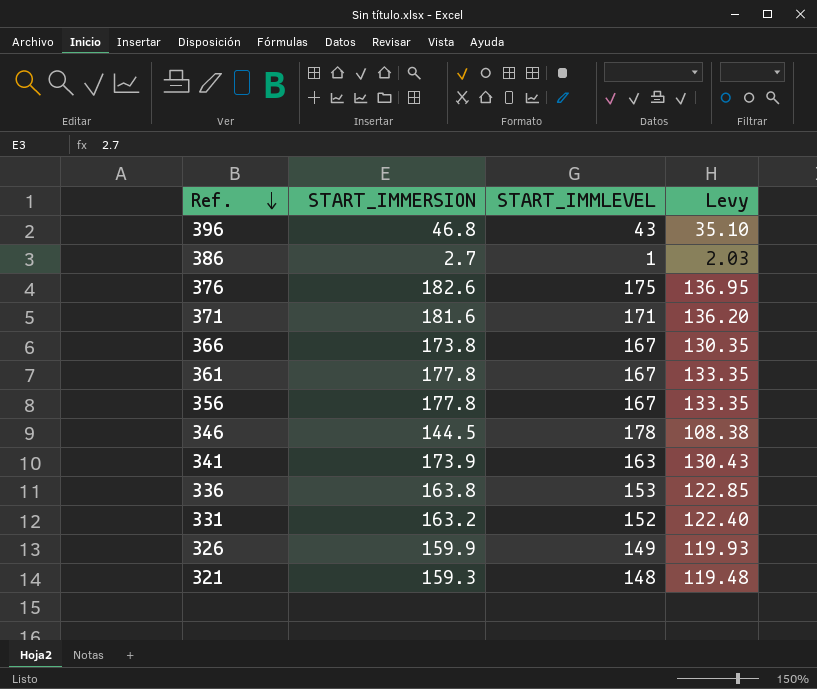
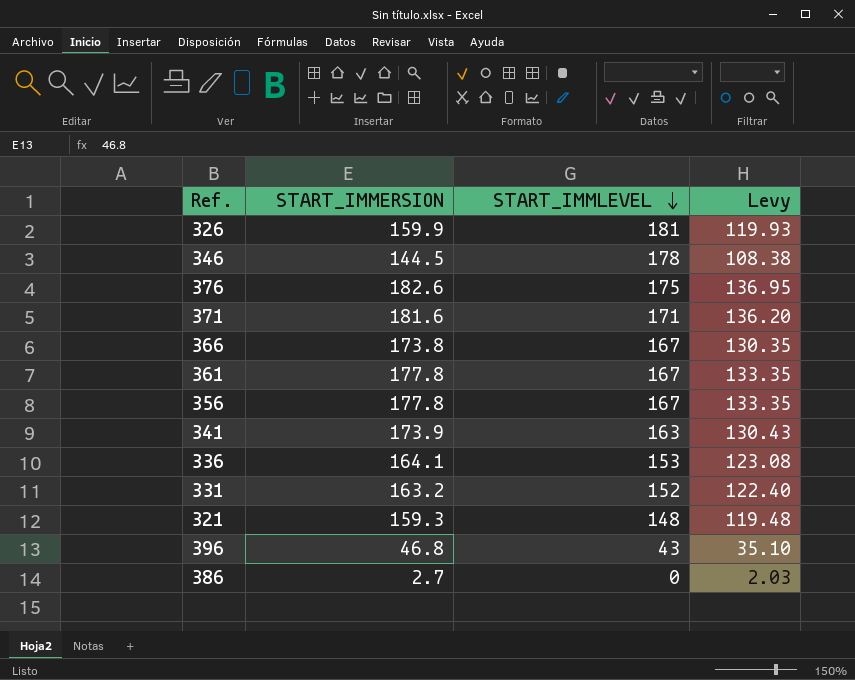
row order: Ref. descending -> START_IMMLEVEL descending
326 | START_IMMLEVEL: 149 -> 181
336 | START_IMMERSION: 163.8 -> 164.1
336 | Levy: 122.85 -> 123.08
386 | START_IMMLEVEL: 1 -> 0

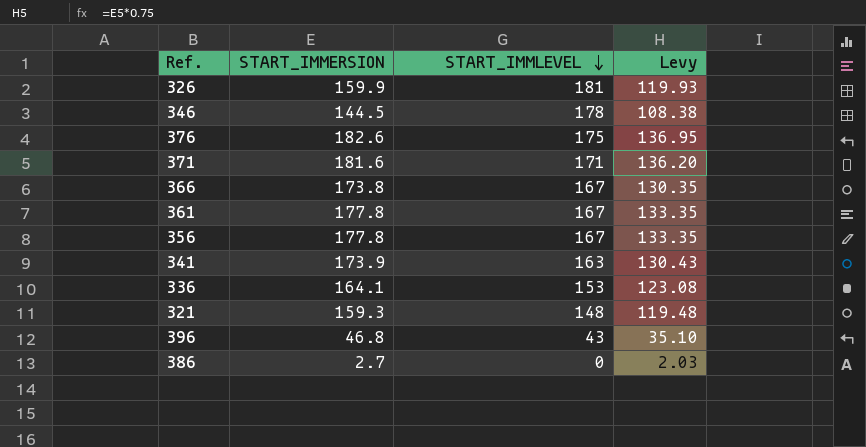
row 331: 163.2 | 152 | 122.40 -> none

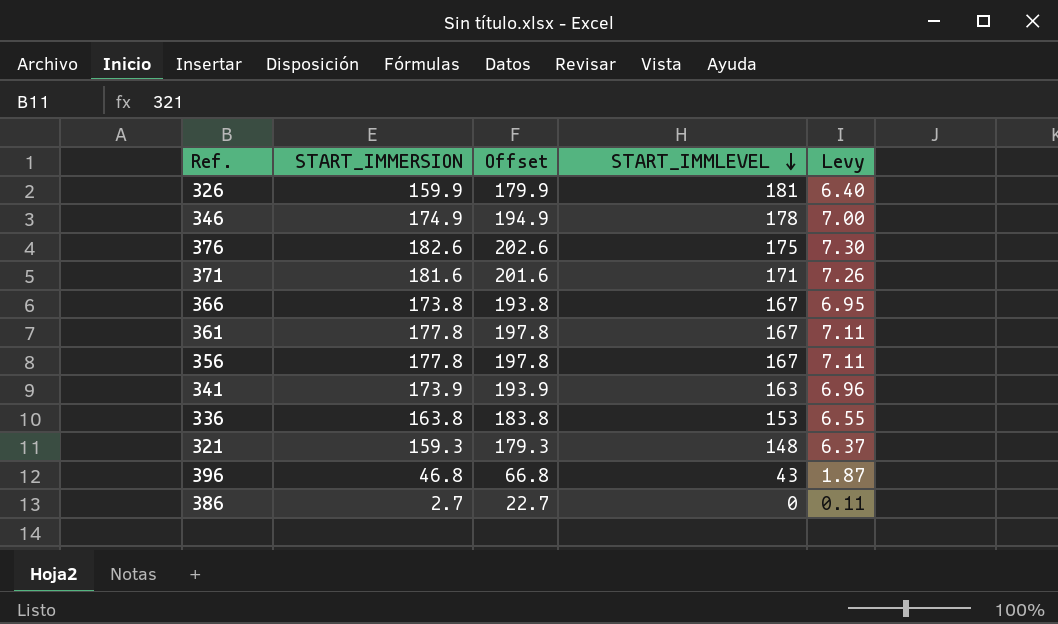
column Offset | formula: none -> [START_IMMERSION] + 20
column Levy | formula: [START_IMMERSION] * 0.75 -> [START_IMMERSION] * 0.04
346 | START_IMMERSION: 144.5 -> 174.9
336 | START_IMMERSION: 164.1 -> 163.8

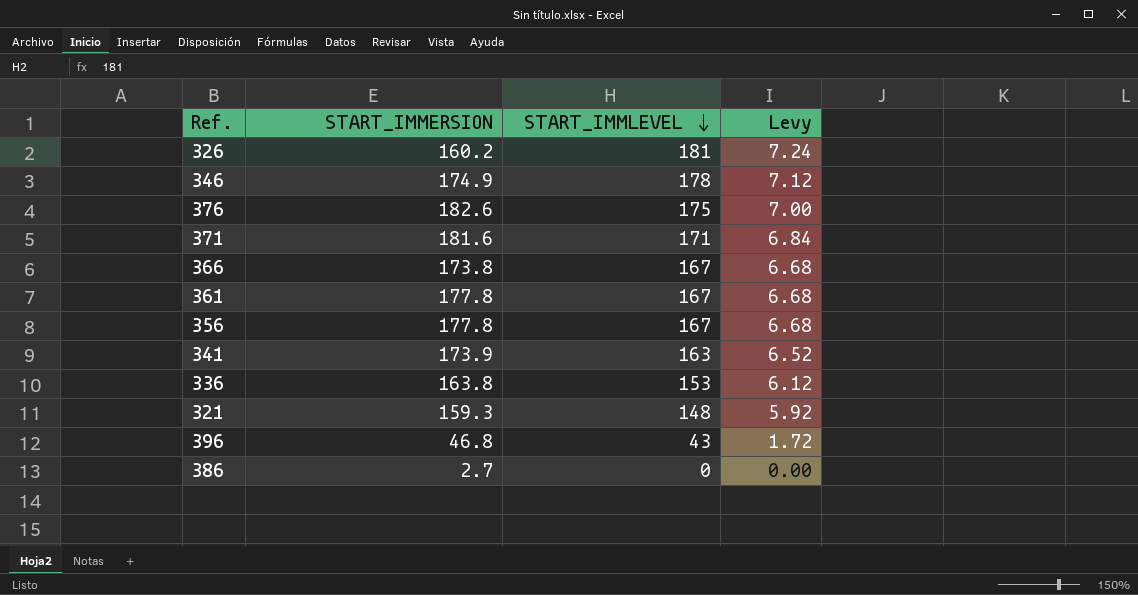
column Offset | formula: [START_IMMERSION] + 20 -> none
column Levy | formula: [START_IMMERSION] * 0.04 -> [START_IMMLEVEL] * 0.04
326 | START_IMMERSION: 159.9 -> 160.2

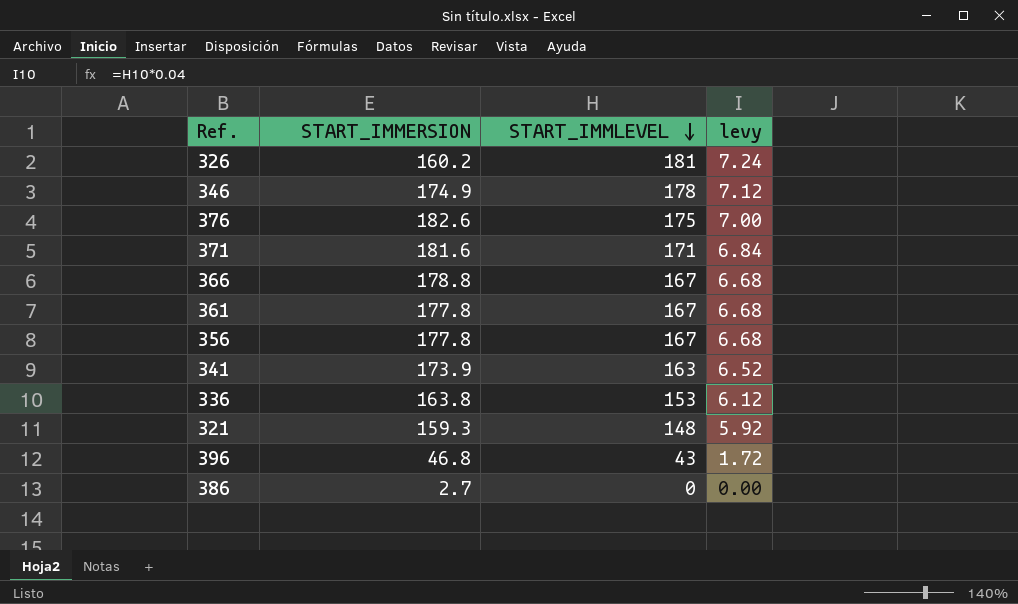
column name: Levy -> levy
366 | START_IMMERSION: 173.8 -> 178.8

